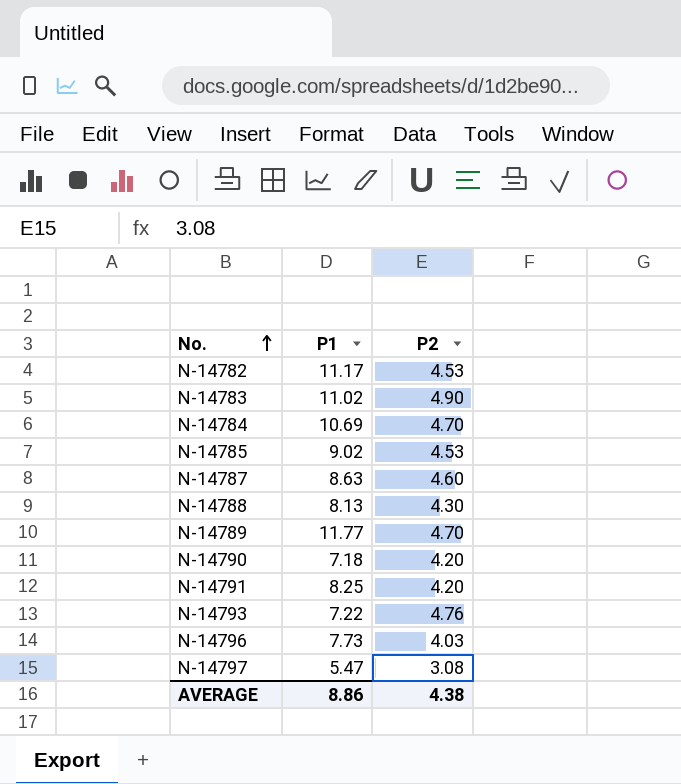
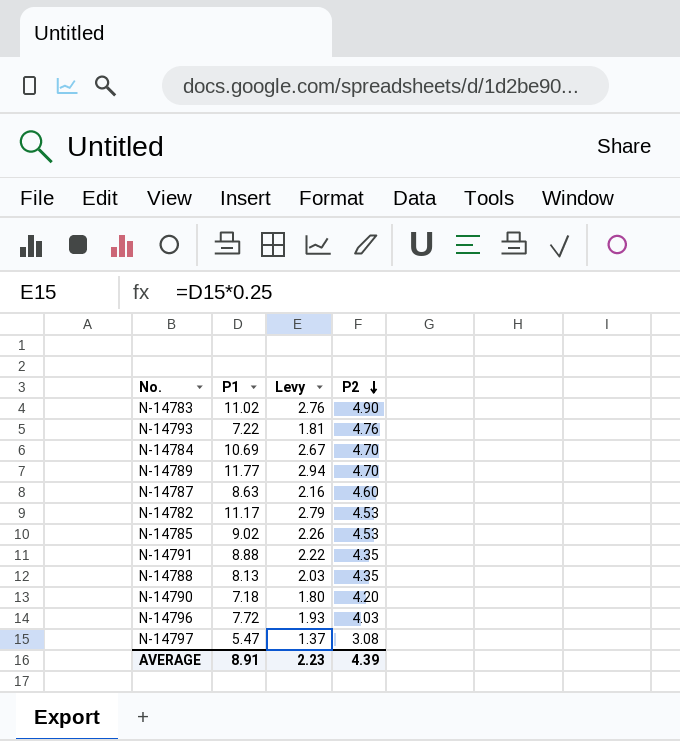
row order: No. ascending -> P2 descending
column Levy | formula: none -> [P1] * 0.25
N-14791 | P1: 8.25 -> 8.88
N-14791 | P2: 4.20 -> 4.35
N-14788 | P2: 4.30 -> 4.35
N-14796 | P1: 7.73 -> 7.72
AVERAGE | P1: 8.86 -> 8.91
AVERAGE | P2: 4.38 -> 4.39

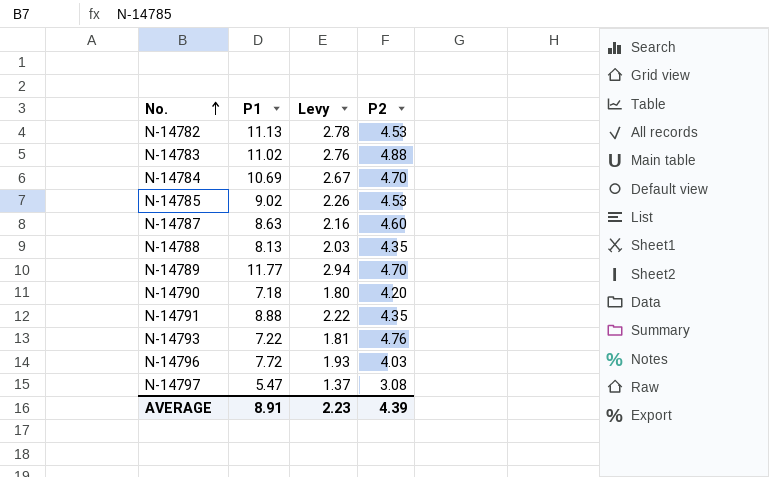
row order: P2 descending -> No. ascending
N-14782 | P1: 11.17 -> 11.13
N-14782 | Levy: 2.79 -> 2.78
N-14783 | P2: 4.90 -> 4.88

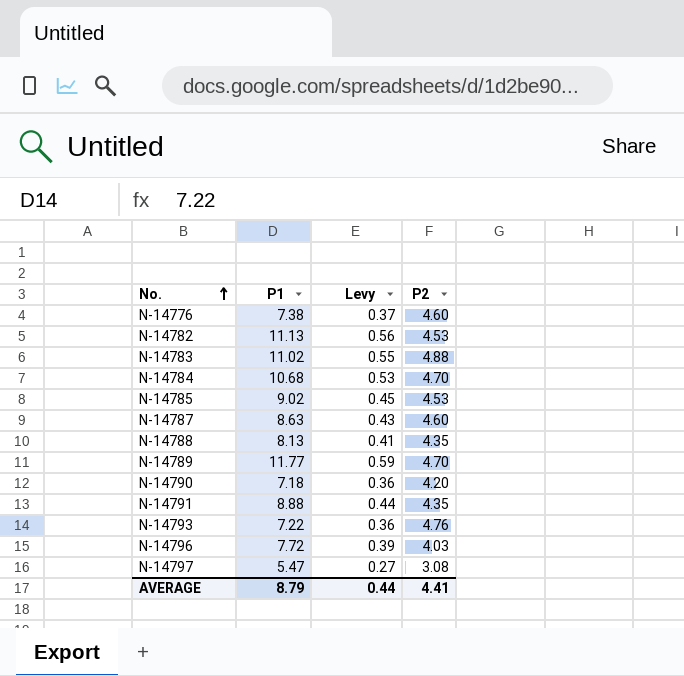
column Levy | formula: [P1] * 0.25 -> [P1] * 0.05
row N-14776: none -> 7.38 | 0.37 | 4.60
N-14784 | P1: 10.69 -> 10.68
AVERAGE | P1: 8.91 -> 8.79
AVERAGE | Levy: 2.23 -> 0.44
AVERAGE | P2: 4.39 -> 4.41

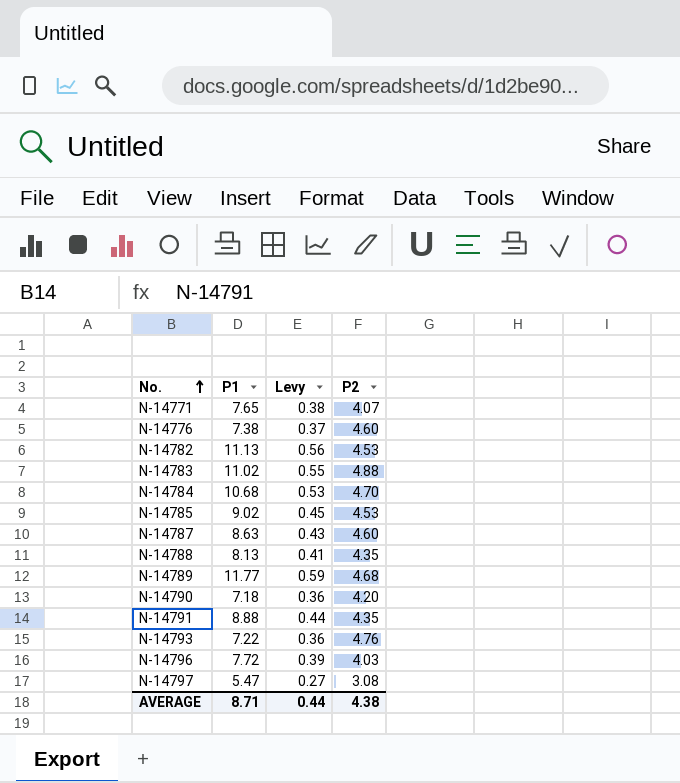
row N-14771: none -> 7.65 | 0.38 | 4.07
N-14789 | P2: 4.70 -> 4.68
AVERAGE | P1: 8.79 -> 8.71
AVERAGE | P2: 4.41 -> 4.38

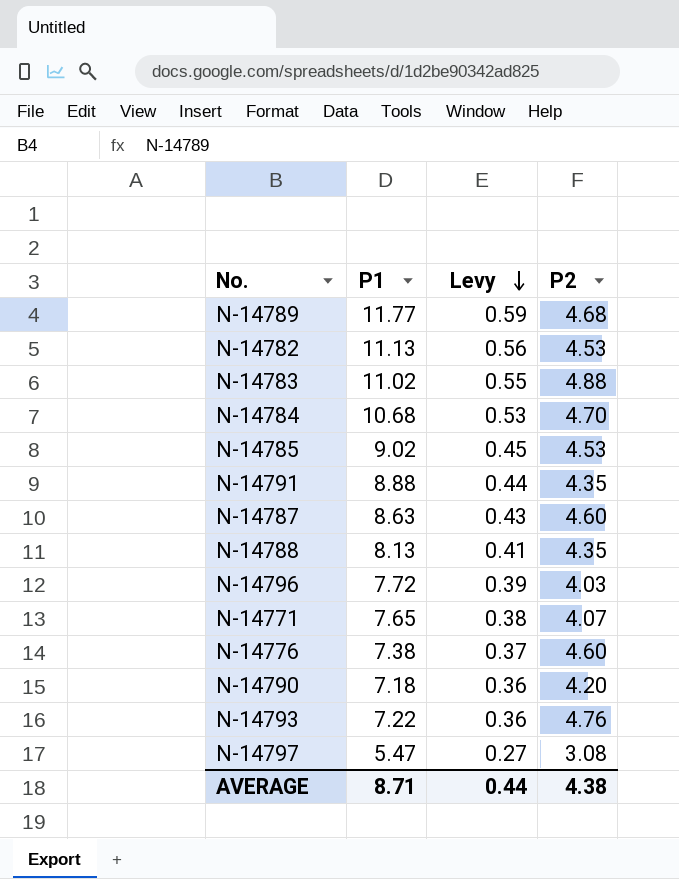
row order: No. ascending -> Levy descending

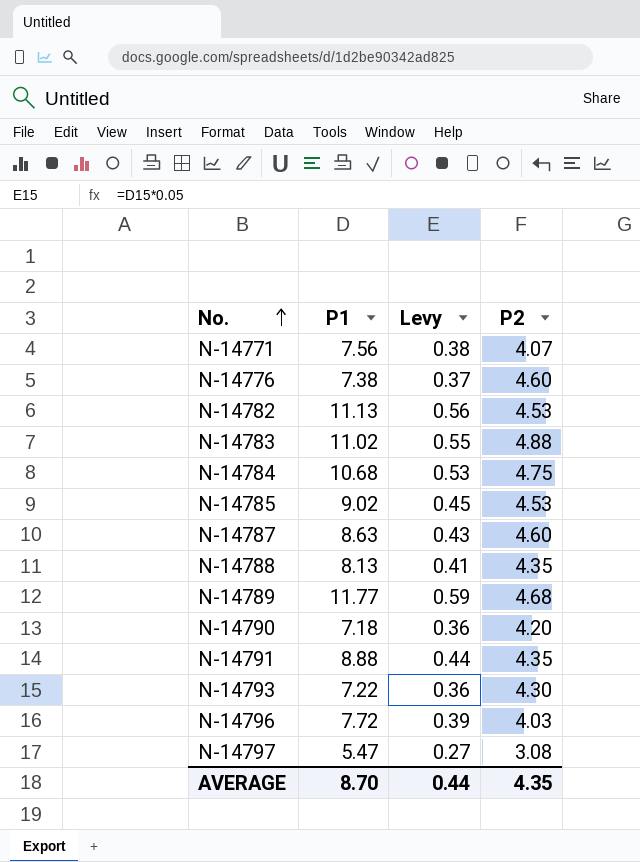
row order: Levy descending -> No. ascending
N-14771 | P1: 7.65 -> 7.56
N-14784 | P2: 4.70 -> 4.75
N-14793 | P2: 4.76 -> 4.30
AVERAGE | P1: 8.71 -> 8.70
AVERAGE | P2: 4.38 -> 4.35

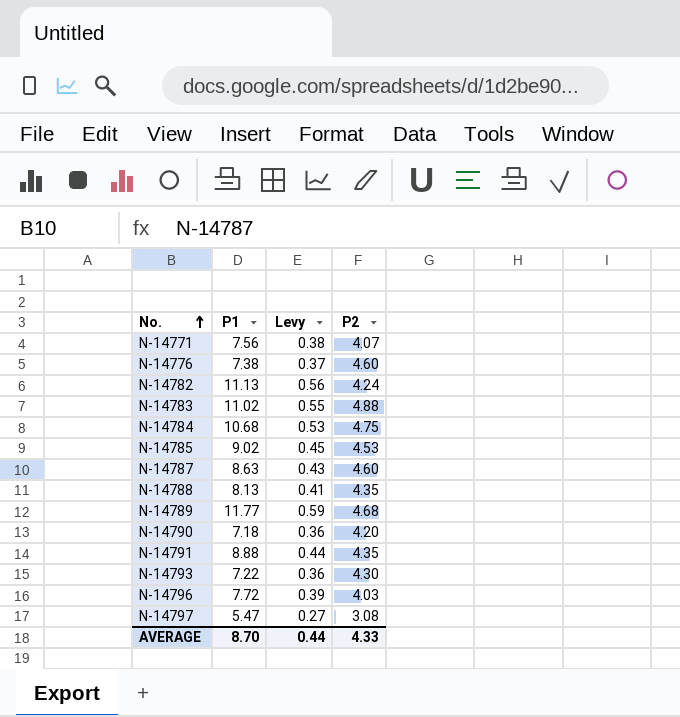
N-14782 | P2: 4.53 -> 4.24
AVERAGE | P2: 4.35 -> 4.33

